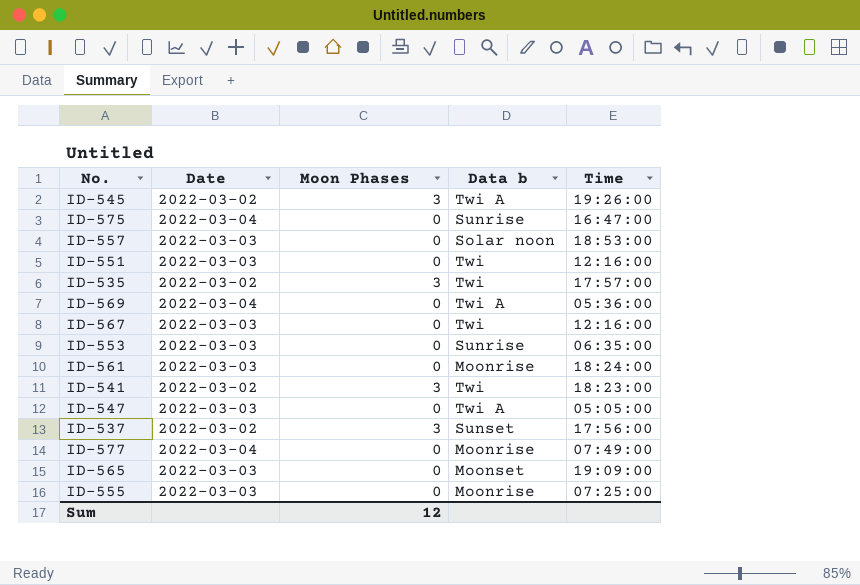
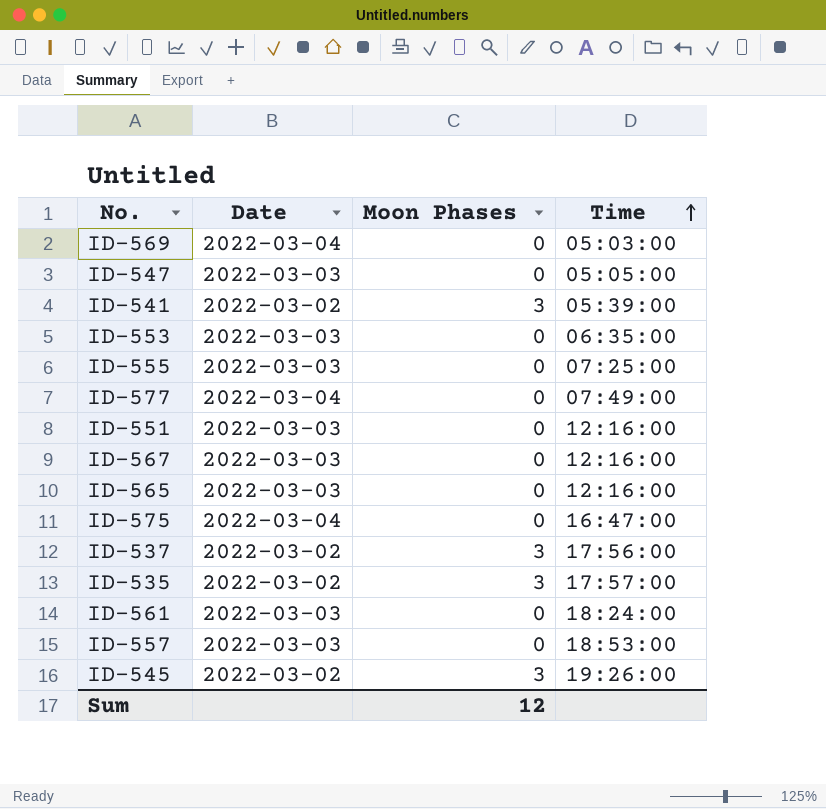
row order: none -> Time ascending
column Data b | position: 4 -> none
ID-569 | Time: 05:36:00 -> 05:03:00
ID-541 | Time: 18:23:00 -> 05:39:00
ID-565 | Time: 19:09:00 -> 12:16:00

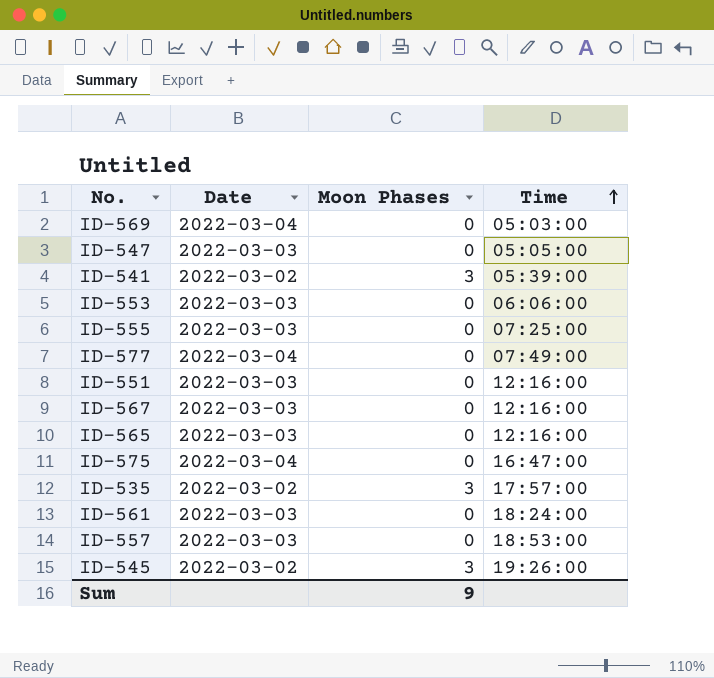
row ID-537: 2022-03-02 | 3 | 17:56:00 -> none
ID-553 | Time: 06:35:00 -> 06:06:00
Sum | Moon Phases: 12 -> 9

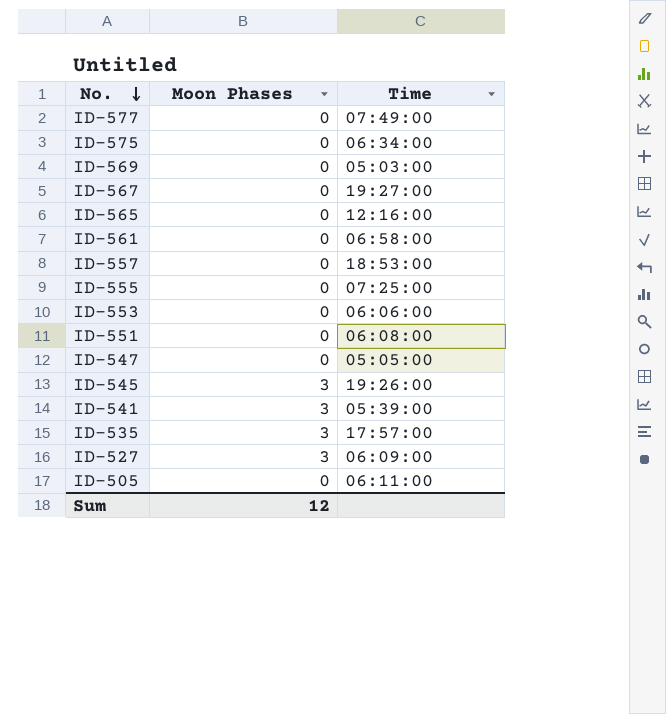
row order: Time ascending -> No. descending
column Date | position: 2 -> none
ID-575 | Time: 16:47:00 -> 06:34:00
ID-567 | Time: 12:16:00 -> 19:27:00
ID-561 | Time: 18:24:00 -> 06:58:00
ID-551 | Time: 12:16:00 -> 06:08:00
row ID-527: none -> 3 | 06:09:00
row ID-505: none -> 0 | 06:11:00
Sum | Moon Phases: 9 -> 12

